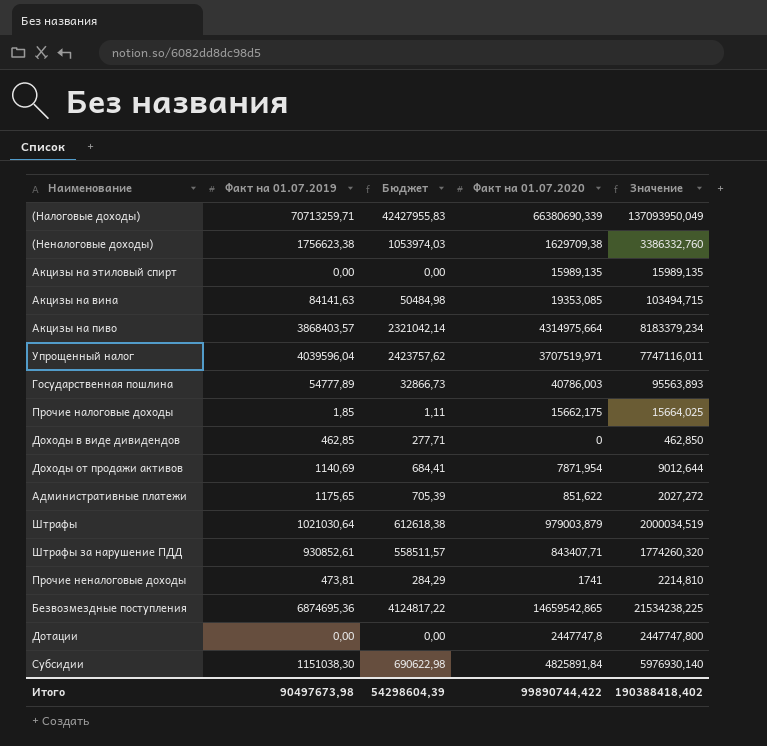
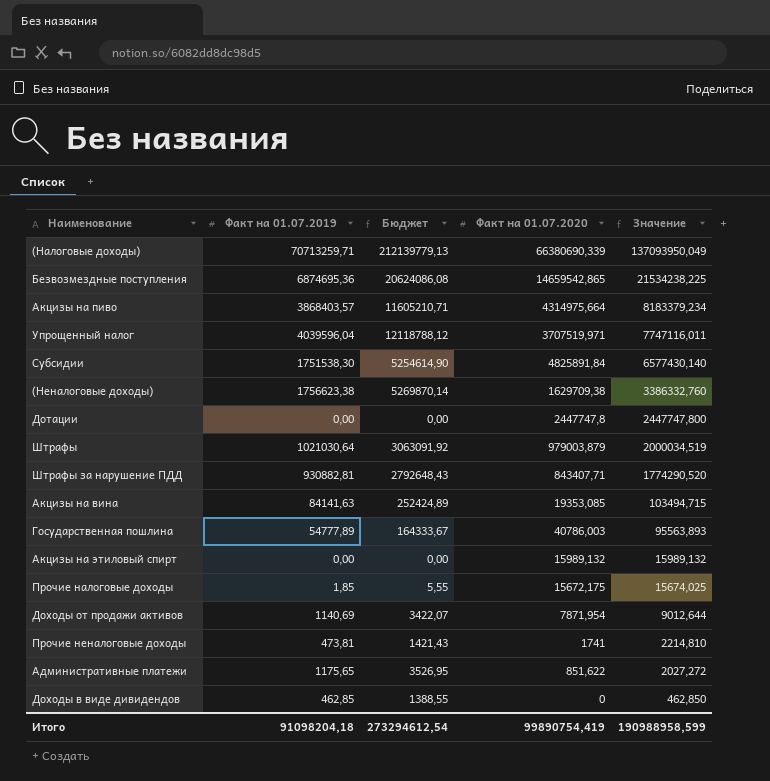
row order: none -> Значение descending
column Бюджет | formula: [Факт на 01.07.2019] * 0,6 -> [Факт на 01.07.2019] * 3
Субсидии | Факт на 01.07.2019: 1151038,30 -> 1751538,30
Субсидии | Значение: 5976930,140 -> 6577430,140
Штрафы за нарушение ПДД | Факт на 01.07.2019: 930852,61 -> 930882,81
Штрафы за нарушение ПДД | Значение: 1774260,320 -> 1774290,520
Акцизы на этиловый спирт | Факт на 01.07.2020: 15989,135 -> 15989,132
Акцизы на этиловый спирт | Значение: 15989,135 -> 15989,132
Прочие налоговые доходы | Факт на 01.07.2020: 15662,175 -> 15672,175
Прочие налоговые доходы | Значение: 15664,025 -> 15674,025
Итого | Факт на 01.07.2019: 90497673,98 -> 91098204,18
Итого | Бюджет: 54298604,39 -> 273294612,54
Итого | Факт на 01.07.2020: 99890744,422 -> 99890754,419
Итого | Значение: 190388418,402 -> 190988958,599

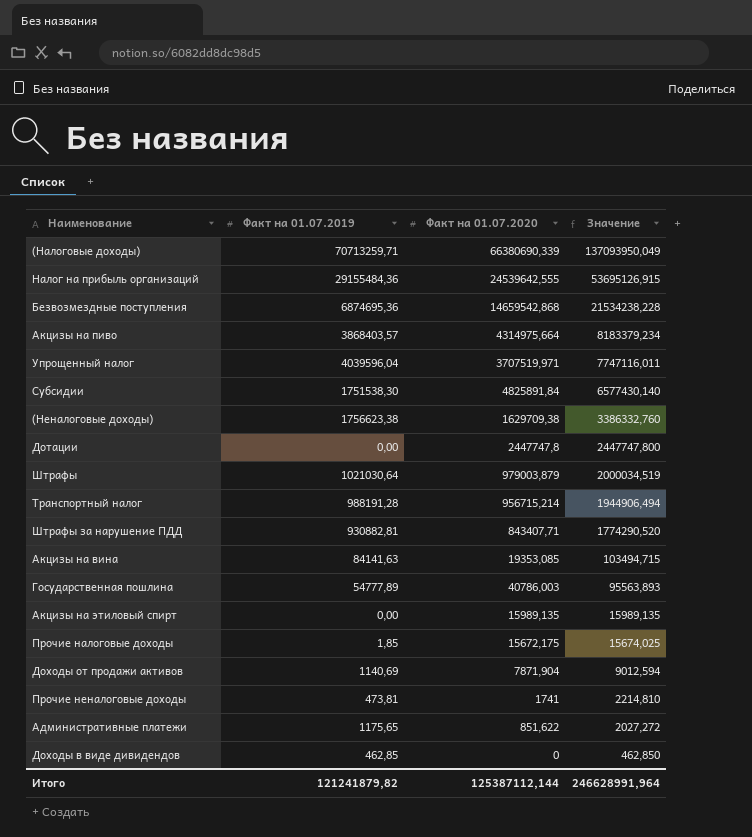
column Бюджет | formula: [Факт на 01.07.2019] * 3 -> none
row Налог на прибыль организаций: none -> 29155484,36 | 24539642,555 | 53695126,915
Безвозмездные поступления | Факт на 01.07.2020: 14659542,865 -> 14659542,868
Безвозмездные поступления | Значение: 21534238,225 -> 21534238,228
row Транспортный налог: none -> 988191,28 | 956715,214 | 1944906,494
Акцизы на этиловый спирт | Факт на 01.07.2020: 15989,132 -> 15989,135
Акцизы на этиловый спирт | Значение: 15989,132 -> 15989,135
Доходы от продажи активов | Факт на 01.07.2020: 7871,954 -> 7871,904
Доходы от продажи активов | Значение: 9012,644 -> 9012,594
Итого | Факт на 01.07.2019: 91098204,18 -> 121241879,82
Итого | Факт на 01.07.2020: 99890754,419 -> 125387112,144
Итого | Значение: 190988958,599 -> 246628991,964

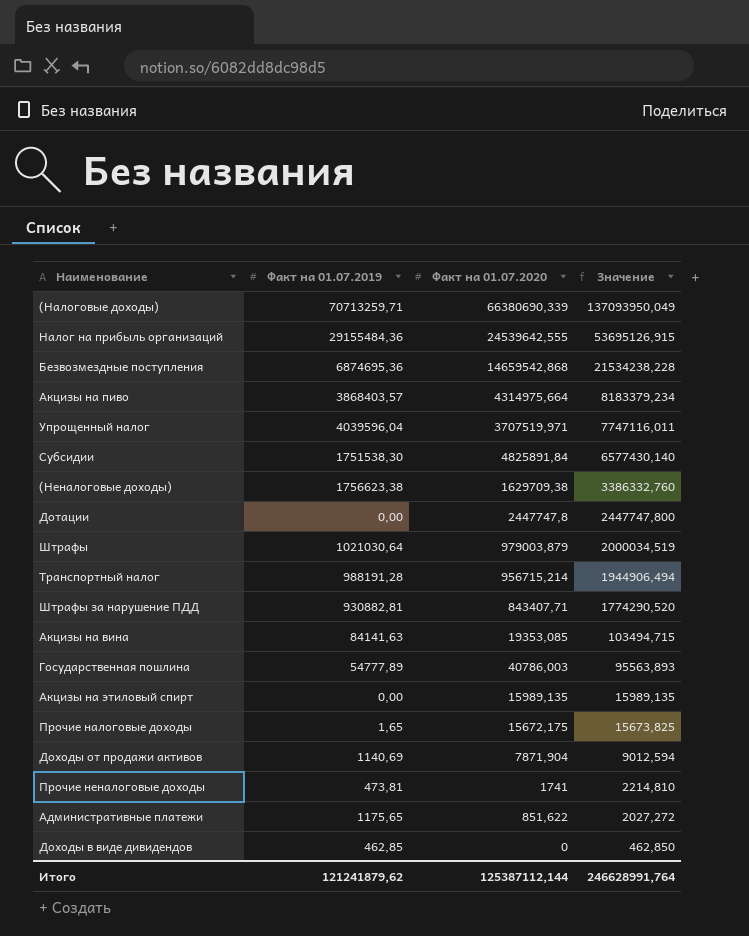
Прочие налоговые доходы | Факт на 01.07.2019: 1,85 -> 1,65
Прочие налоговые доходы | Значение: 15674,025 -> 15673,825
Итого | Факт на 01.07.2019: 121241879,82 -> 121241879,62
Итого | Значение: 246628991,964 -> 246628991,764

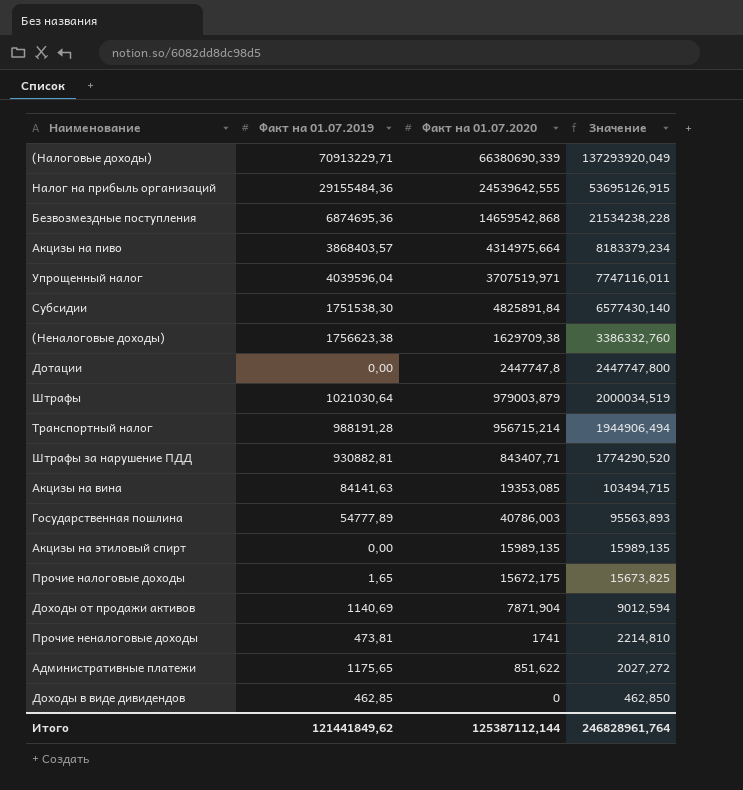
(Налоговые доходы) | Факт на 01.07.2019: 70713259,71 -> 70913229,71
(Налоговые доходы) | Значение: 137093950,049 -> 137293920,049
Итого | Факт на 01.07.2019: 121241879,62 -> 121441849,62
Итого | Значение: 246628991,764 -> 246828961,764

